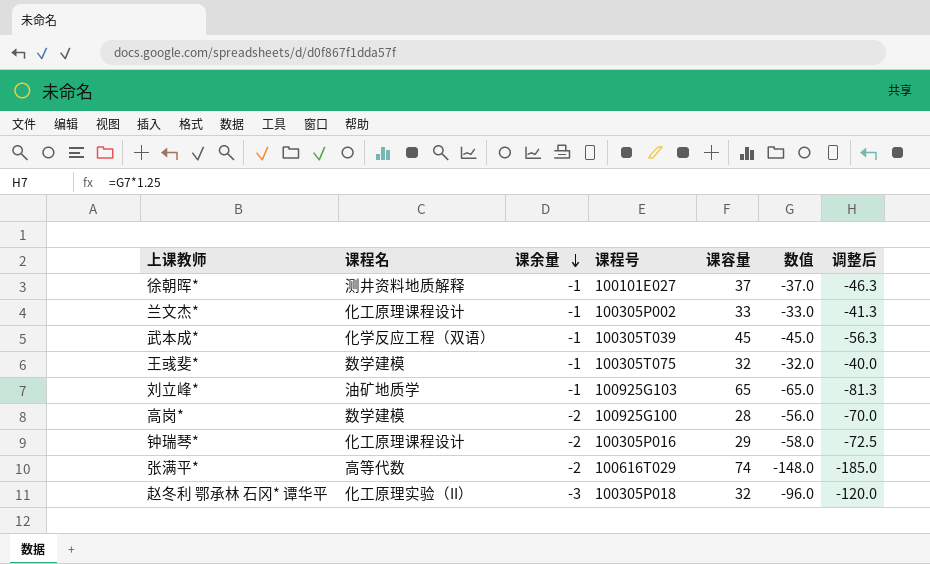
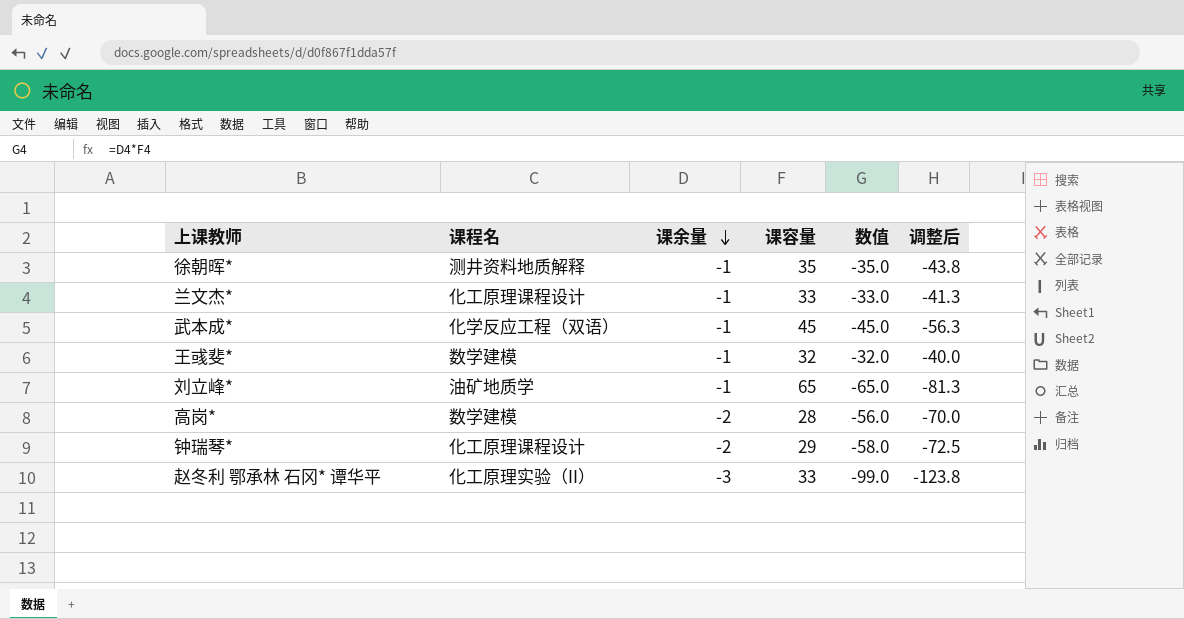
column 课程号 | position: 4 -> none
row 张满平*: 高等代数 | -2 | 100616T029 | 74 | -148.0 | -185.0 -> none
徐朝晖* | 课容量: 37 -> 35
徐朝晖* | 数值: -37.0 -> -35.0
徐朝晖* | 调整后: -46.3 -> -43.8
赵冬利 鄂承林 石冈* 谭华平 | 课容量: 32 -> 33
赵冬利 鄂承林 石冈* 谭华平 | 数值: -96.0 -> -99.0
赵冬利 鄂承林 石冈* 谭华平 | 调整后: -120.0 -> -123.8

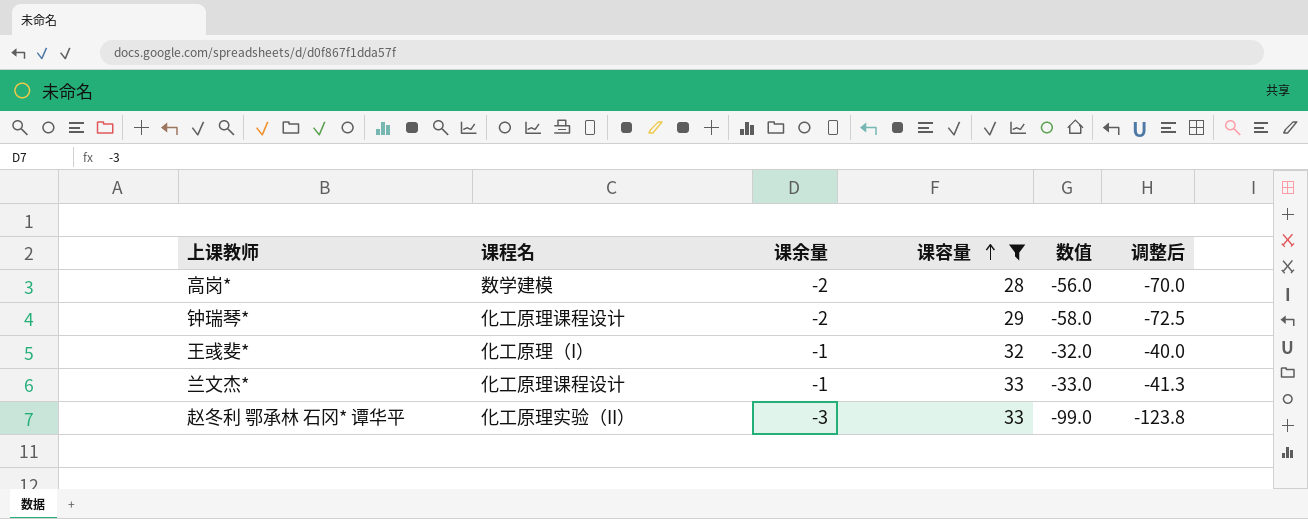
filter: none -> 课容量 <= 33
row order: 课余量 descending -> 课容量 ascending
王彧斐* | 课程名: 数学建模 -> 化工原理（I）

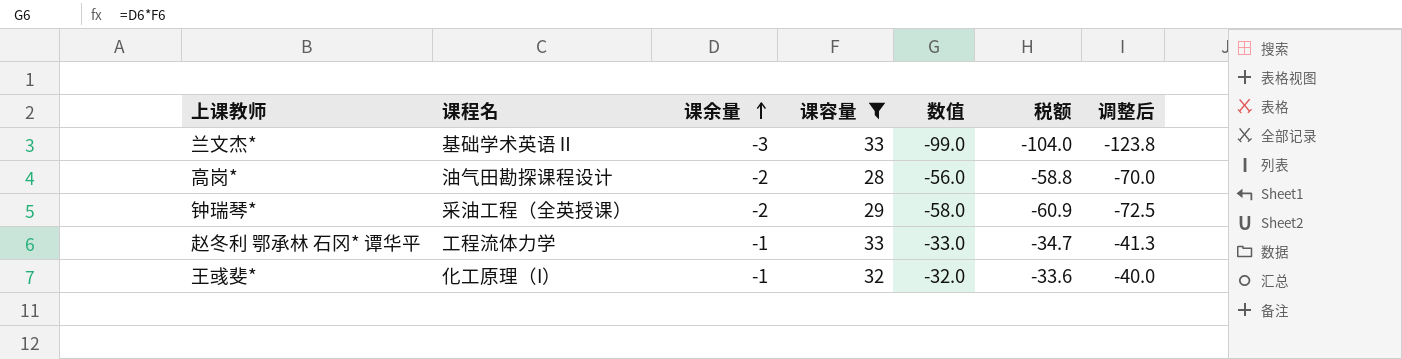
row order: 课容量 ascending -> 课余量 ascending
column 税额 | formula: none -> [数值] * 1.05
兰文杰* | 课程名: 化工原理课程设计 -> 基础学术英语Ⅱ
兰文杰* | 课余量: -1 -> -3
兰文杰* | 数值: -33.0 -> -99.0
兰文杰* | 调整后: -41.3 -> -123.8
高岗* | 课程名: 数学建模 -> 油气田勘探课程设计
钟瑞琴* | 课程名: 化工原理课程设计 -> 采油工程（全英授课）
赵冬利 鄂承林 石冈* 谭华平 | 课程名: 化工原理实验（II） -> 工程流体力学
赵冬利 鄂承林 石冈* 谭华平 | 课余量: -3 -> -1
赵冬利 鄂承林 石冈* 谭华平 | 数值: -99.0 -> -33.0
赵冬利 鄂承林 石冈* 谭华平 | 调整后: -123.8 -> -41.3

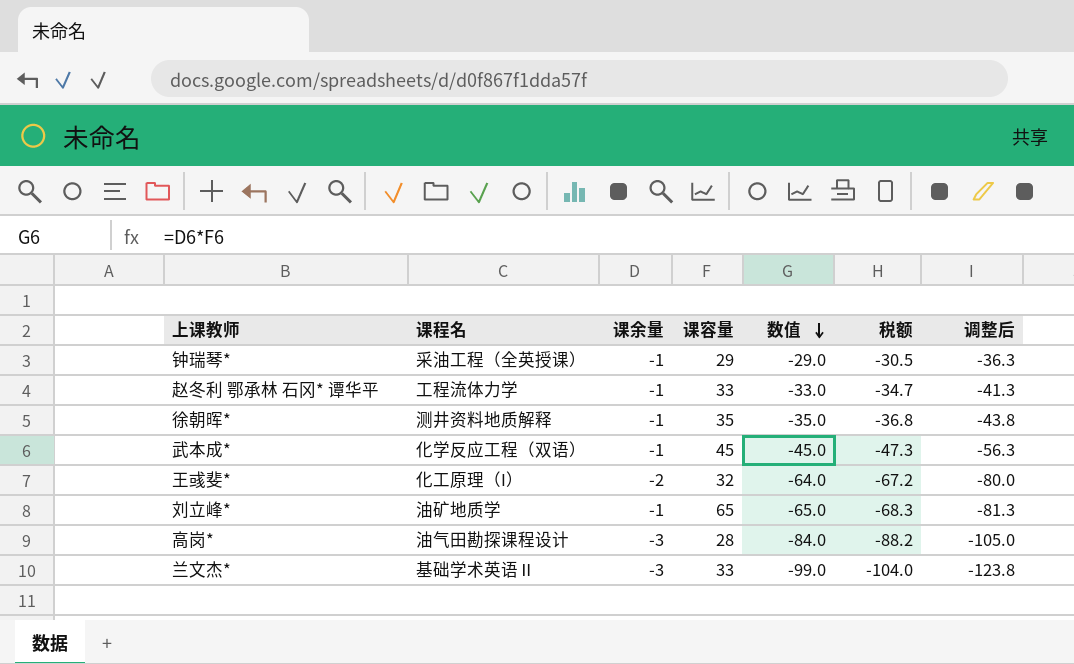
filter: 课容量 <= 33 -> none
row order: 课余量 ascending -> 数值 descending
钟瑞琴* | 课余量: -2 -> -1
钟瑞琴* | 数值: -58.0 -> -29.0
钟瑞琴* | 税额: -60.9 -> -30.5
钟瑞琴* | 调整后: -72.5 -> -36.3
王彧斐* | 课余量: -1 -> -2
王彧斐* | 数值: -32.0 -> -64.0
王彧斐* | 税额: -33.6 -> -67.2
王彧斐* | 调整后: -40.0 -> -80.0
高岗* | 课余量: -2 -> -3
高岗* | 数值: -56.0 -> -84.0
高岗* | 税额: -58.8 -> -88.2
高岗* | 调整后: -70.0 -> -105.0

